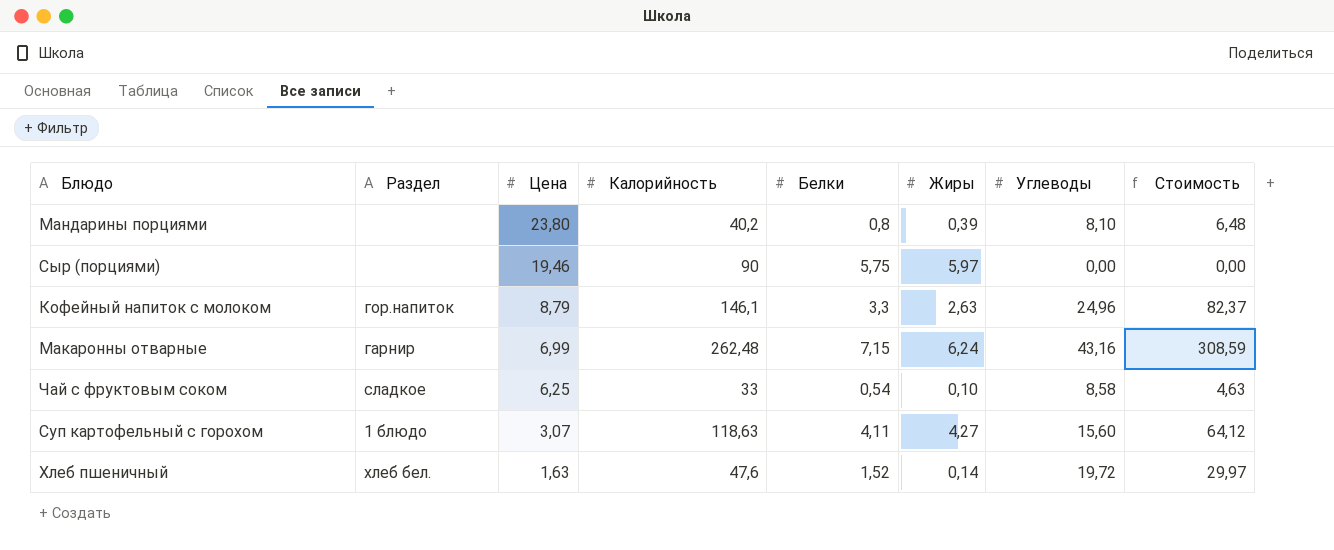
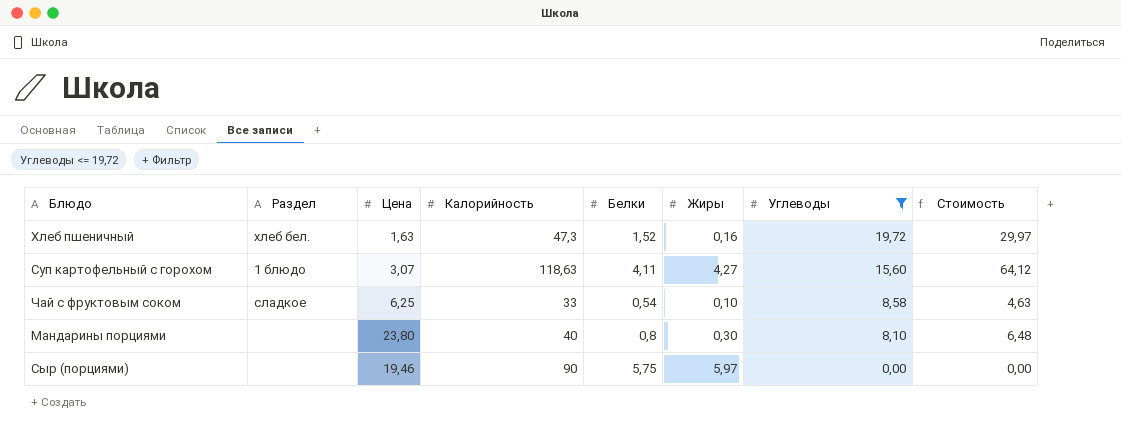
filter: none -> Углеводы <= 19,72
row order: Цена descending -> Углеводы descending
Хлеб пшеничный | Калорийность: 47,6 -> 47,3
Хлеб пшеничный | Жиры: 0,14 -> 0,16
Мандарины порциями | Калорийность: 40,2 -> 40
Мандарины порциями | Жиры: 0,39 -> 0,30

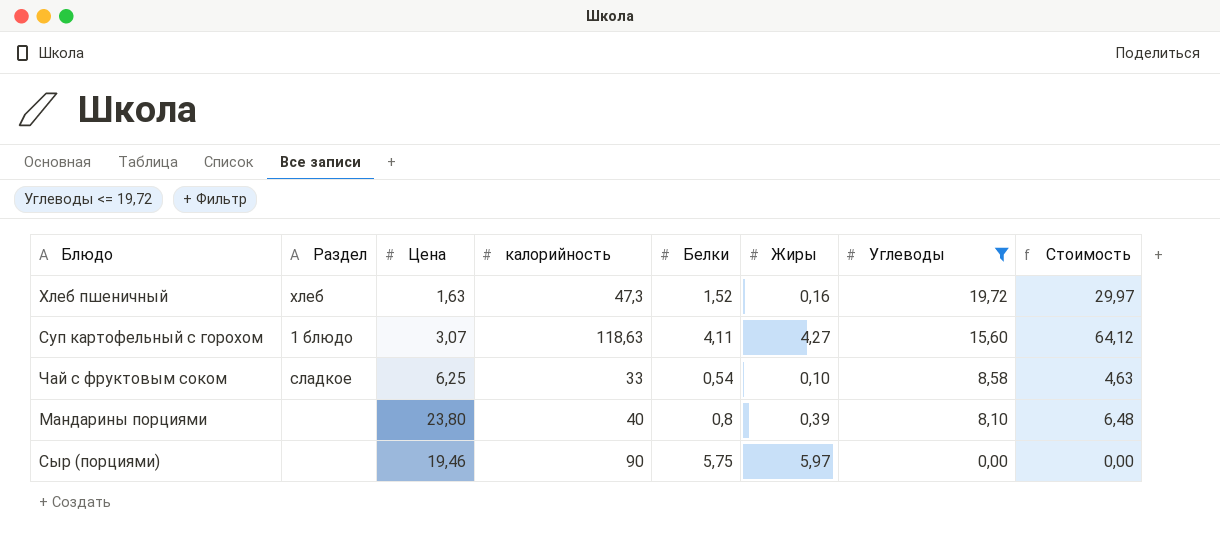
column name: Калорийность -> калорийность
Хлеб пшеничный | Раздел: хлеб бел. -> хлеб
Мандарины порциями | Жиры: 0,30 -> 0,39

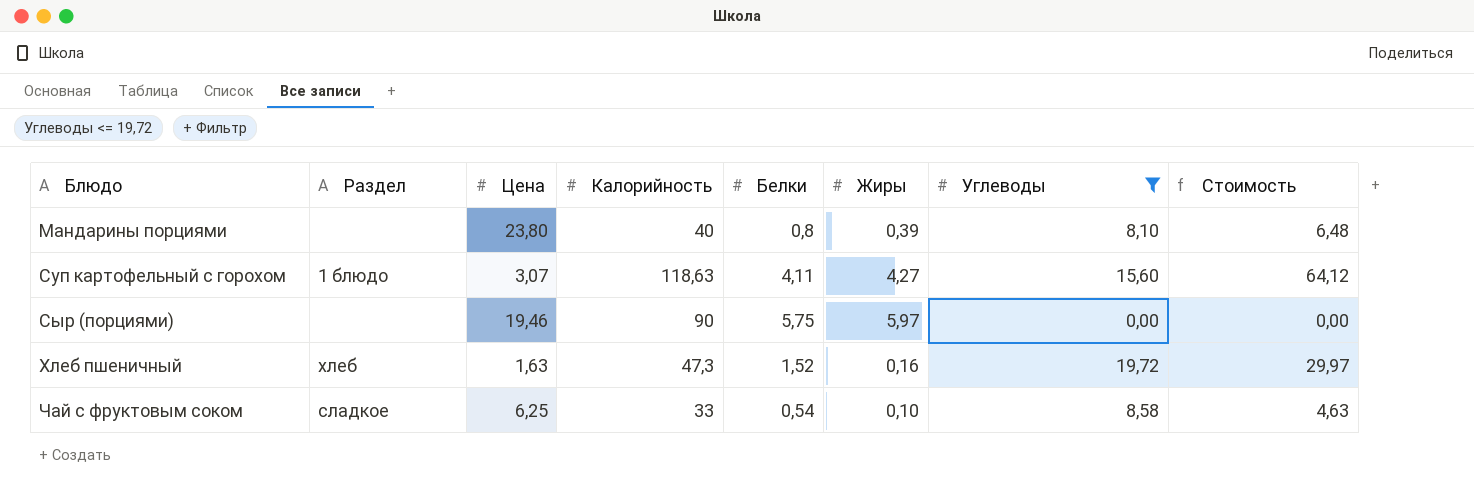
row order: Углеводы descending -> Блюдо ascending
column name: калорийность -> Калорийность

